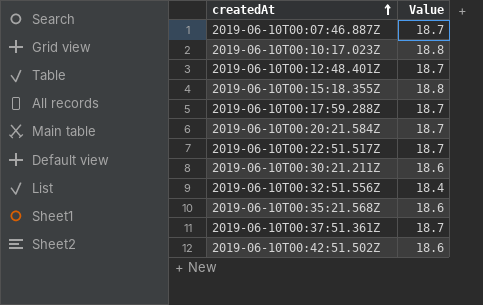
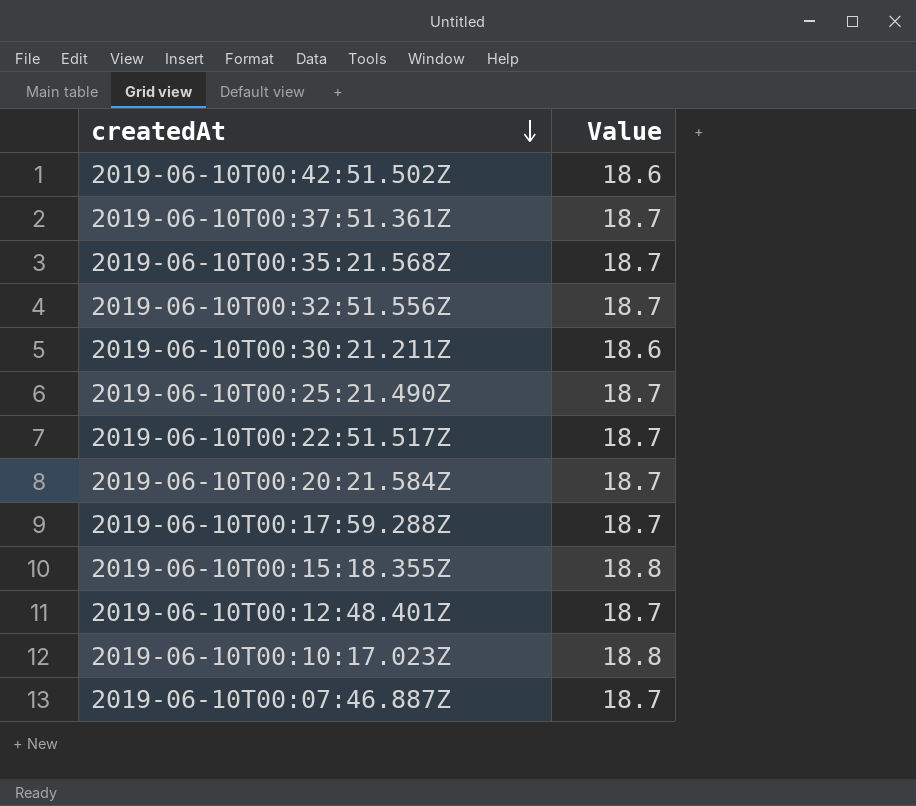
row order: createdAt ascending -> createdAt descending
2019-06-10T00:35:21.568Z | Value: 18.6 -> 18.7
2019-06-10T00:32:51.556Z | Value: 18.4 -> 18.7
row 2019-06-10T00:25:21.490Z: none -> 18.7

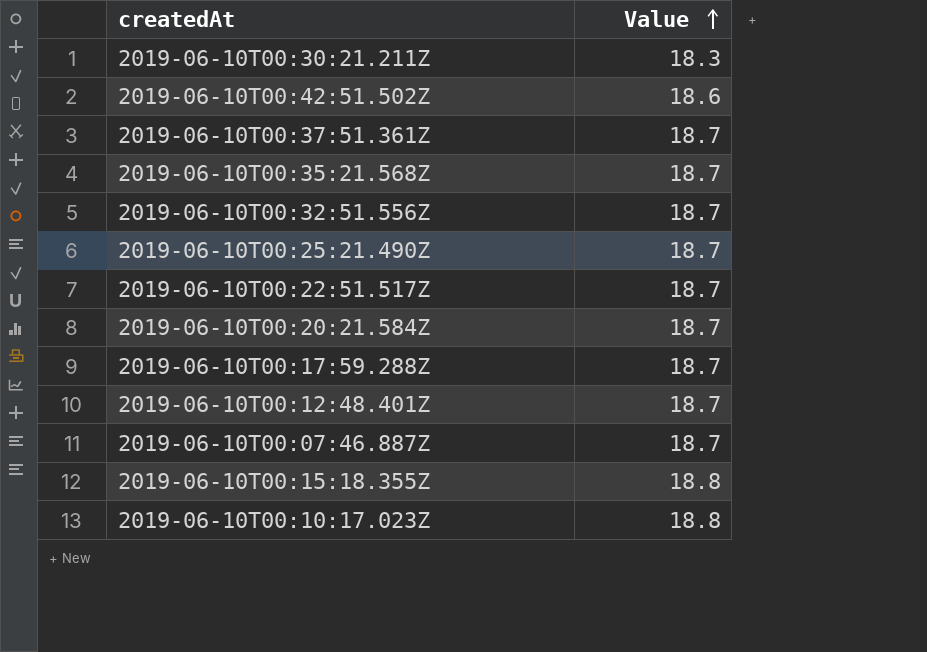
row order: createdAt descending -> Value ascending
2019-06-10T00:30:21.211Z | Value: 18.6 -> 18.3

